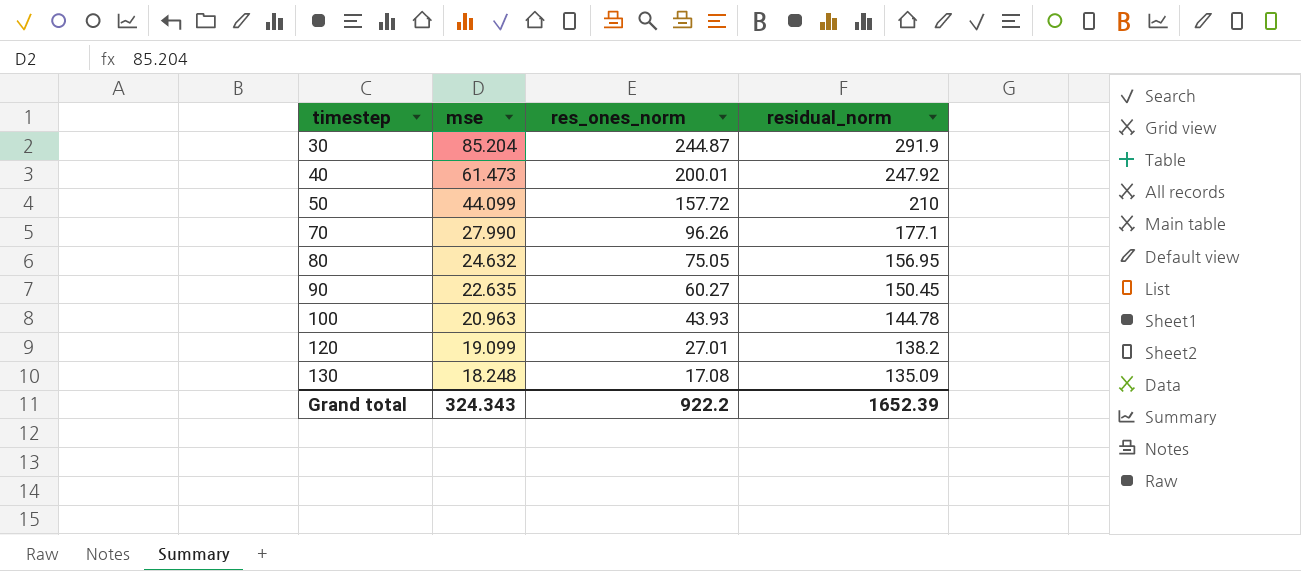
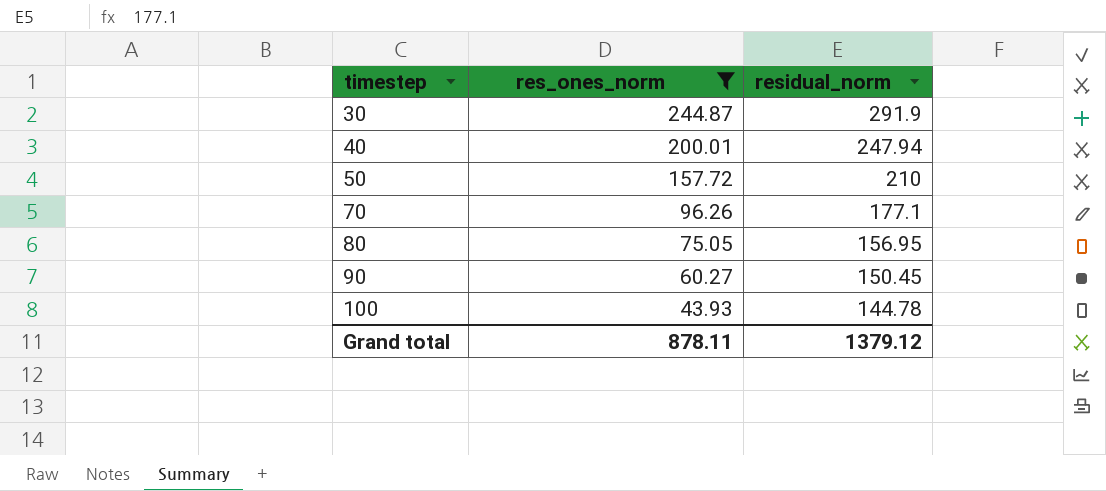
filter: none -> res_ones_norm >= 43.93
column mse | position: 2 -> none
40 | residual_norm: 247.92 -> 247.94
Grand total | res_ones_norm: 922.2 -> 878.11
Grand total | residual_norm: 1652.39 -> 1379.12

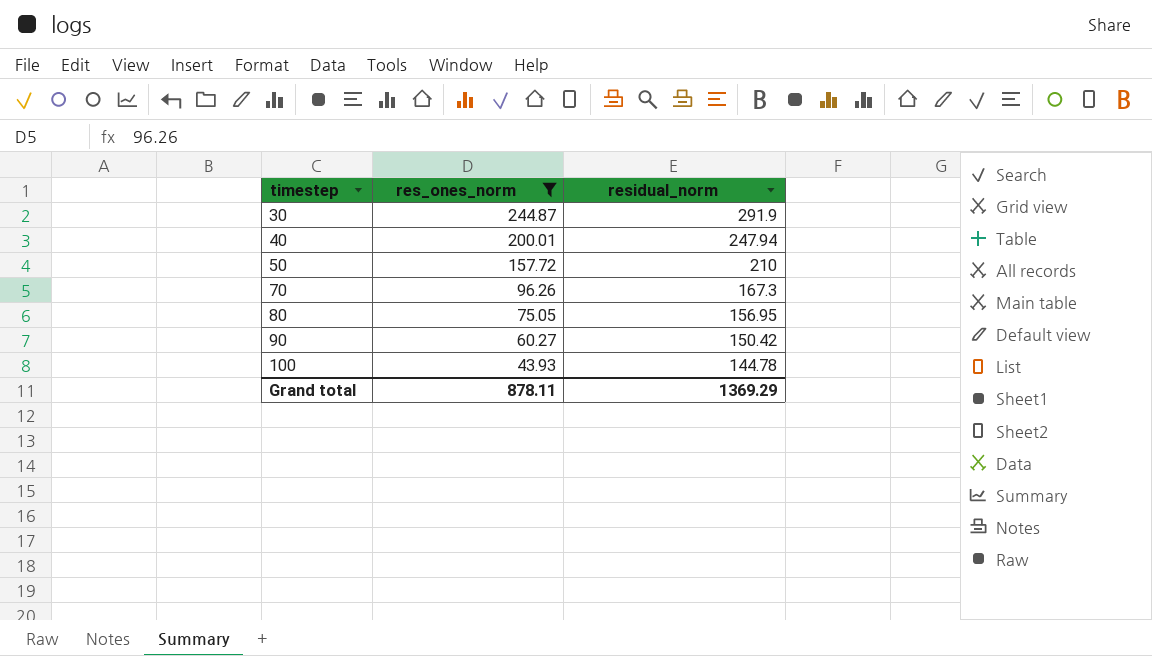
70 | residual_norm: 177.1 -> 167.3
90 | residual_norm: 150.45 -> 150.42
Grand total | residual_norm: 1379.12 -> 1369.29

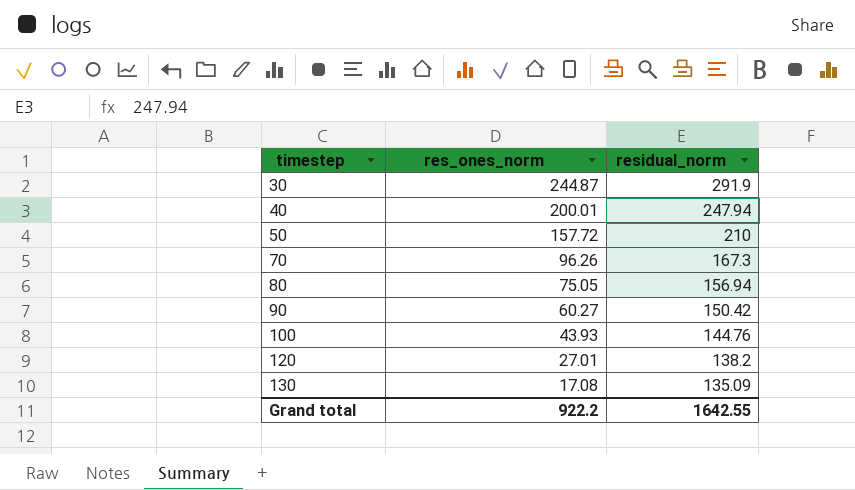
filter: res_ones_norm >= 43.93 -> none
80 | residual_norm: 156.95 -> 156.94
100 | residual_norm: 144.78 -> 144.76
Grand total | res_ones_norm: 878.11 -> 922.2
Grand total | residual_norm: 1369.29 -> 1642.55

